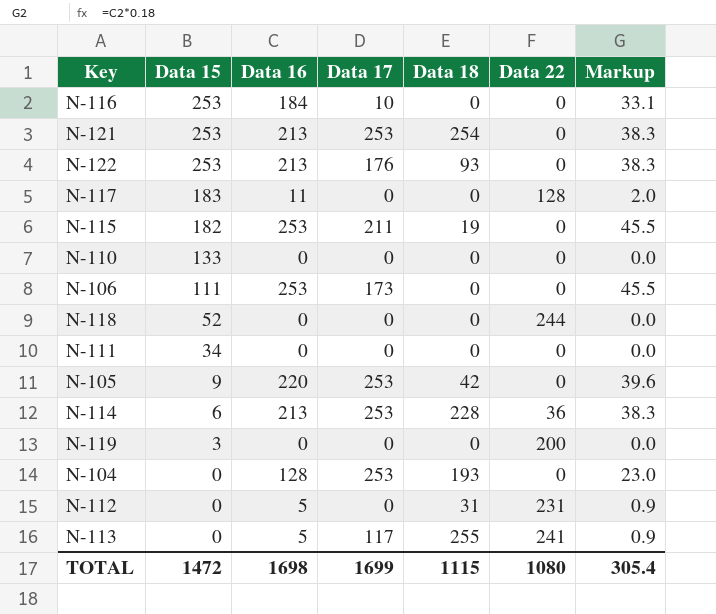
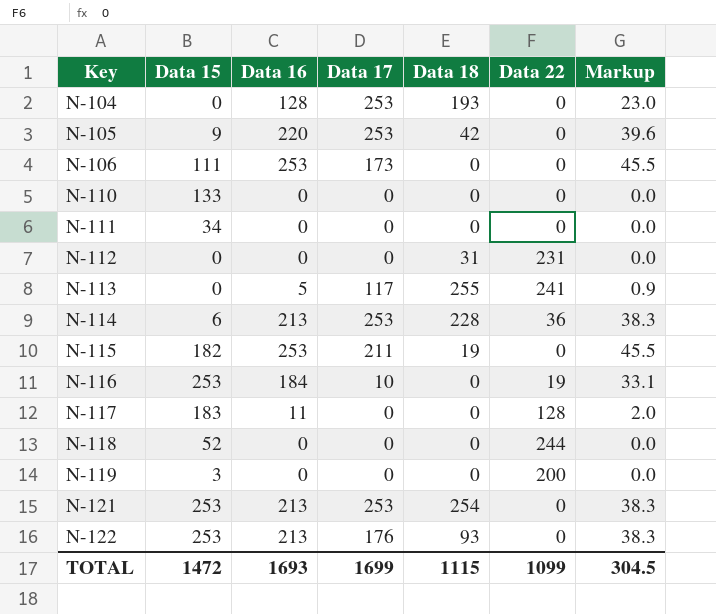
row order: Data 15 descending -> Key ascending
N-112 | Data 16: 5 -> 0
N-112 | Markup: 0.9 -> 0.0
N-116 | Data 22: 0 -> 19
TOTAL | Data 16: 1698 -> 1693
TOTAL | Data 22: 1080 -> 1099
TOTAL | Markup: 305.4 -> 304.5

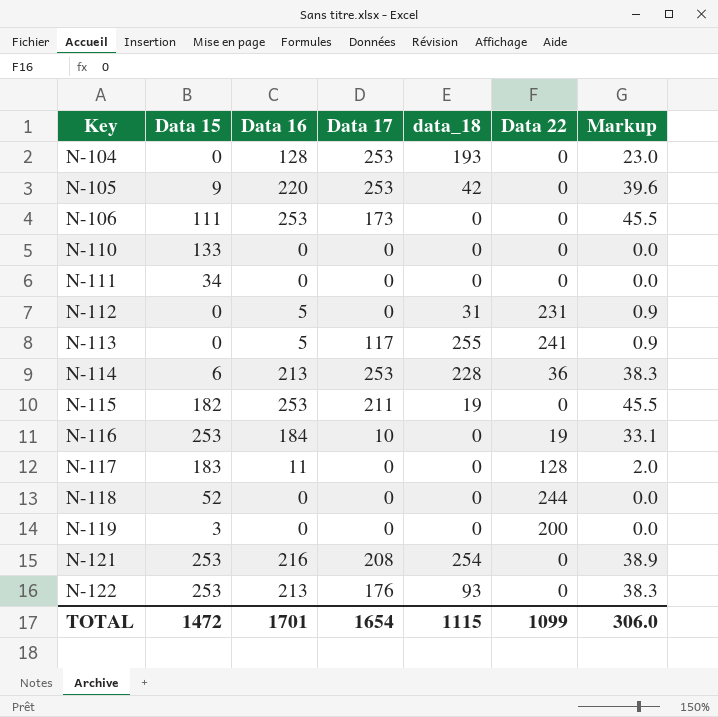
column name: Data 18 -> data_18
N-112 | Data 16: 0 -> 5
N-112 | Markup: 0.0 -> 0.9
N-121 | Data 16: 213 -> 216
N-121 | Data 17: 253 -> 208
N-121 | Markup: 38.3 -> 38.9
TOTAL | Data 16: 1693 -> 1701
TOTAL | Data 17: 1699 -> 1654
TOTAL | Markup: 304.5 -> 306.0

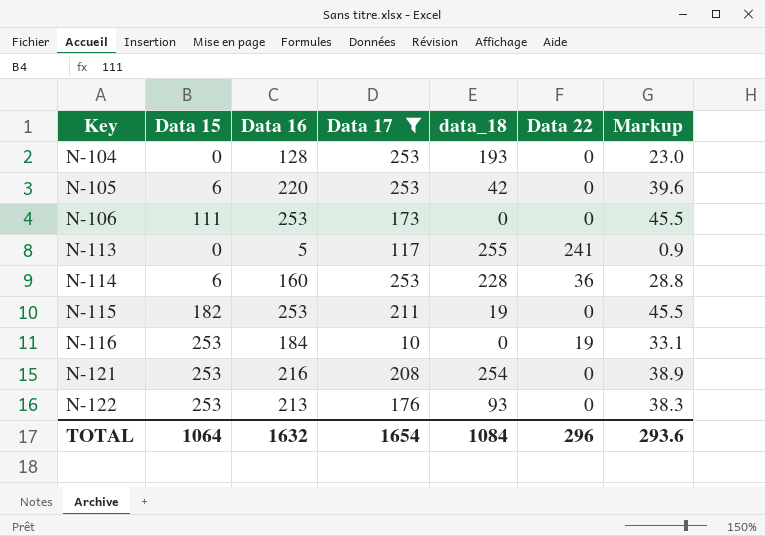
filter: none -> Data 17 != 0
N-105 | Data 15: 9 -> 6
N-114 | Data 16: 213 -> 160
N-114 | Markup: 38.3 -> 28.8
TOTAL | Data 15: 1472 -> 1064
TOTAL | Data 16: 1701 -> 1632
TOTAL | data_18: 1115 -> 1084
TOTAL | Data 22: 1099 -> 296
TOTAL | Markup: 306.0 -> 293.6

